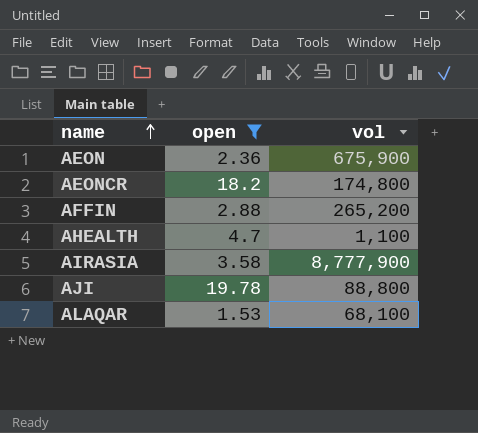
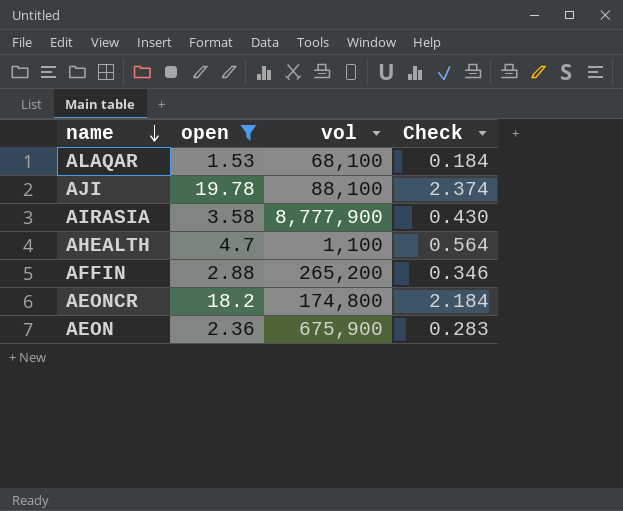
row order: name ascending -> name descending
column Check | formula: none -> [open] * 0.12
AJI | vol: 88,800 -> 88,100

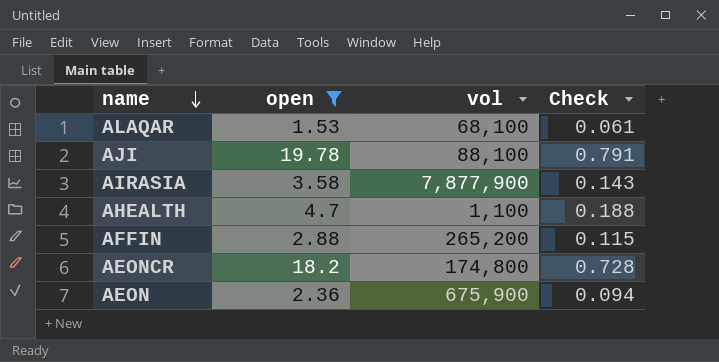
column Check | formula: [open] * 0.12 -> [open] * 0.04
AIRASIA | vol: 8,777,900 -> 7,877,900

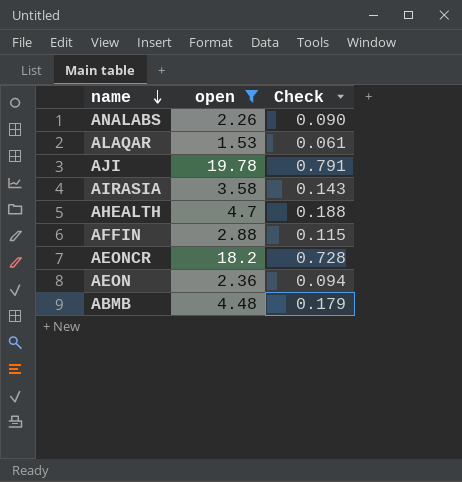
column vol | position: 3 -> none
row ANALABS: none -> 2.26 | 0.090
row ABMB: none -> 4.48 | 0.179

